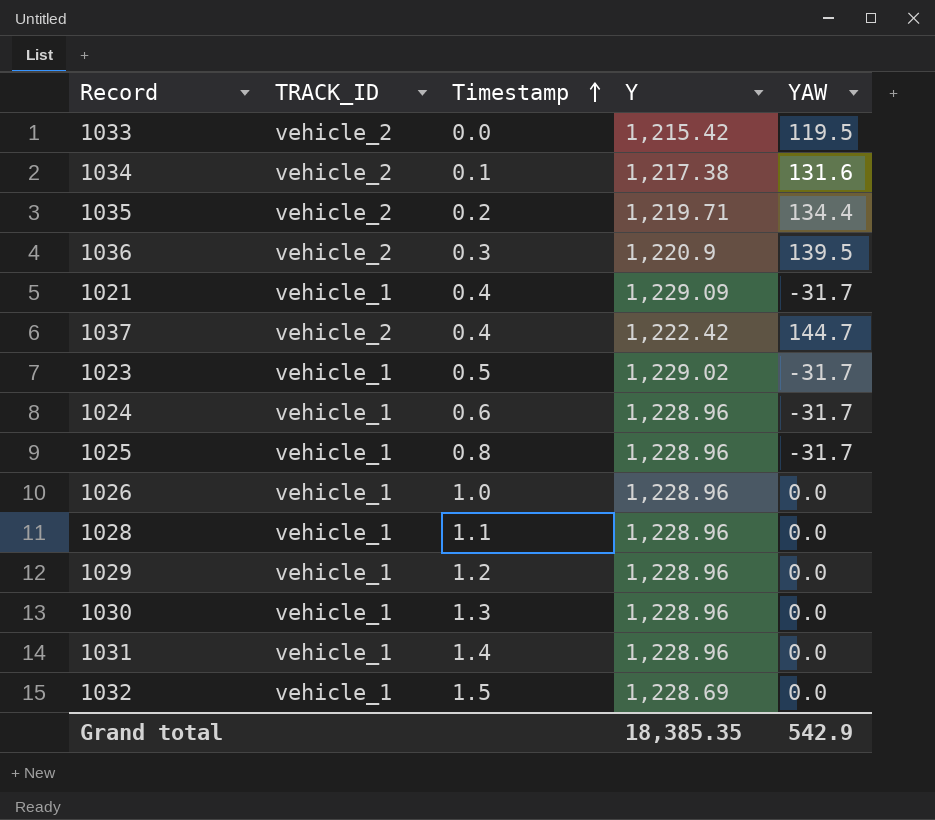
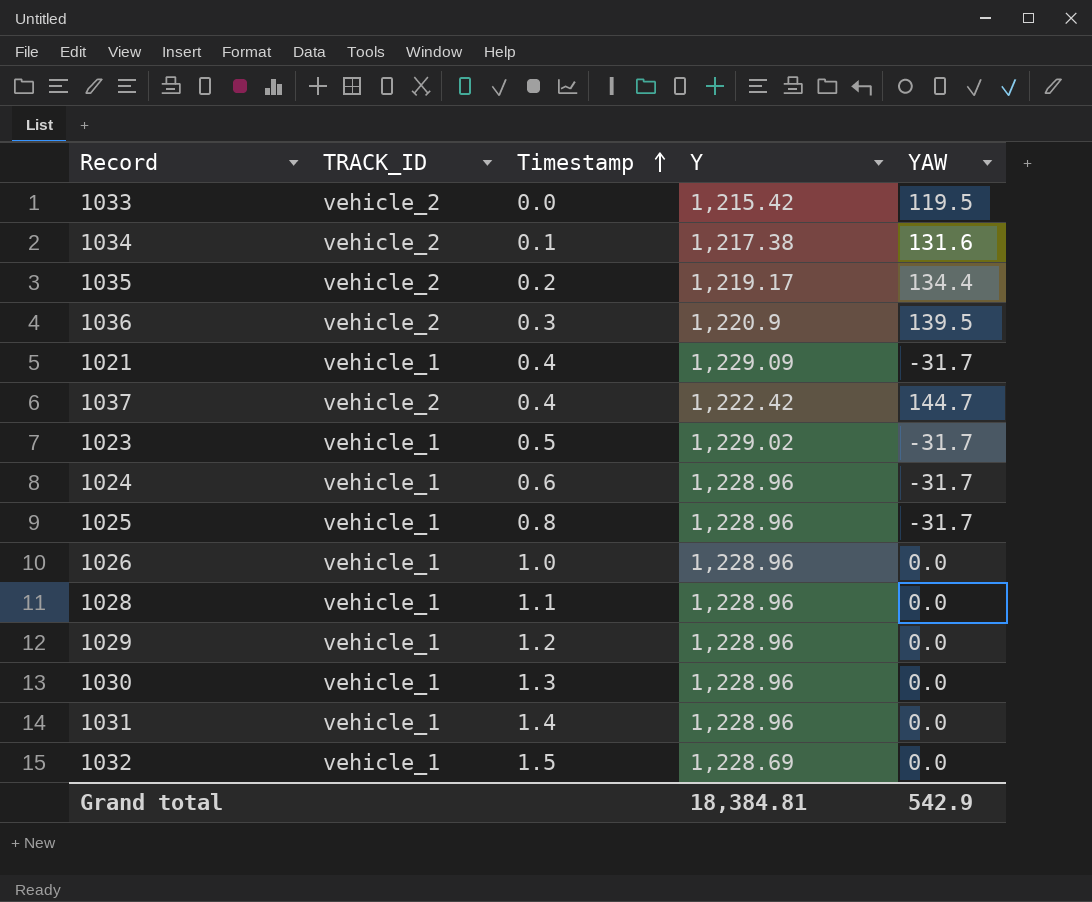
1035 | Y: 1,219.71 -> 1,219.17
Grand total | Y: 18,385.35 -> 18,384.81

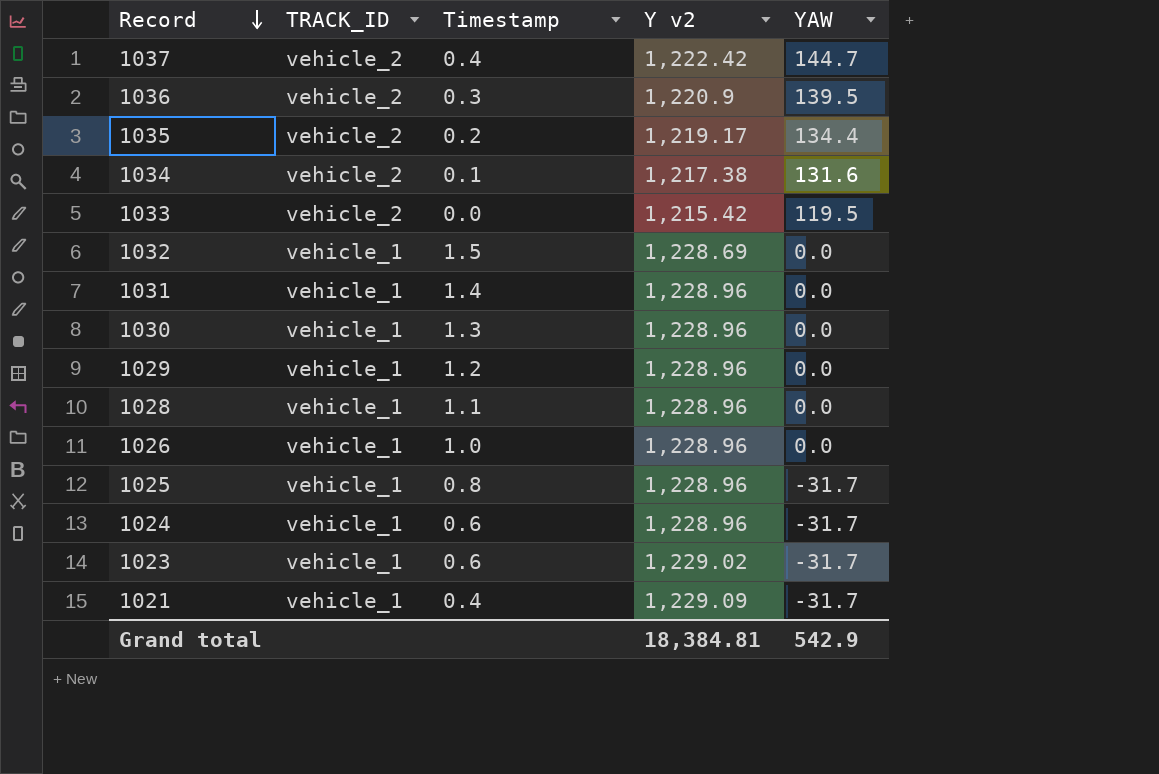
row order: Timestamp ascending -> Record descending
column name: Y -> Y v2
1023 | Timestamp: 0.5 -> 0.6

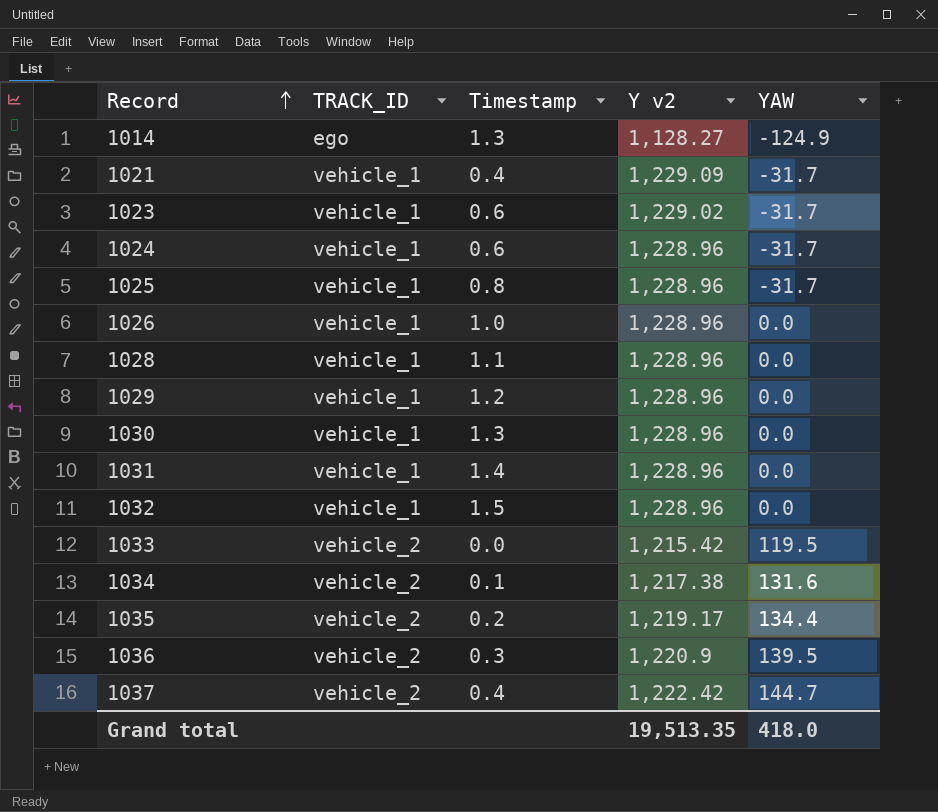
row order: Record descending -> Record ascending
row 1014: none -> ego | 1.3 | 1,128.27 | -124.9
1032 | Y v2: 1,228.69 -> 1,228.96
Grand total | Y v2: 18,384.81 -> 19,513.35
Grand total | YAW: 542.9 -> 418.0

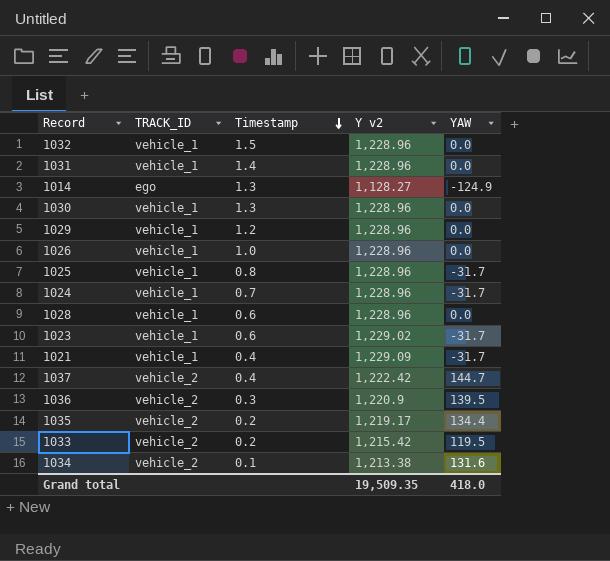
row order: Record ascending -> Timestamp descending
1024 | Timestamp: 0.6 -> 0.7
1028 | Timestamp: 1.1 -> 0.6
1033 | Timestamp: 0.0 -> 0.2
1034 | Y v2: 1,217.38 -> 1,213.38
Grand total | Y v2: 19,513.35 -> 19,509.35

